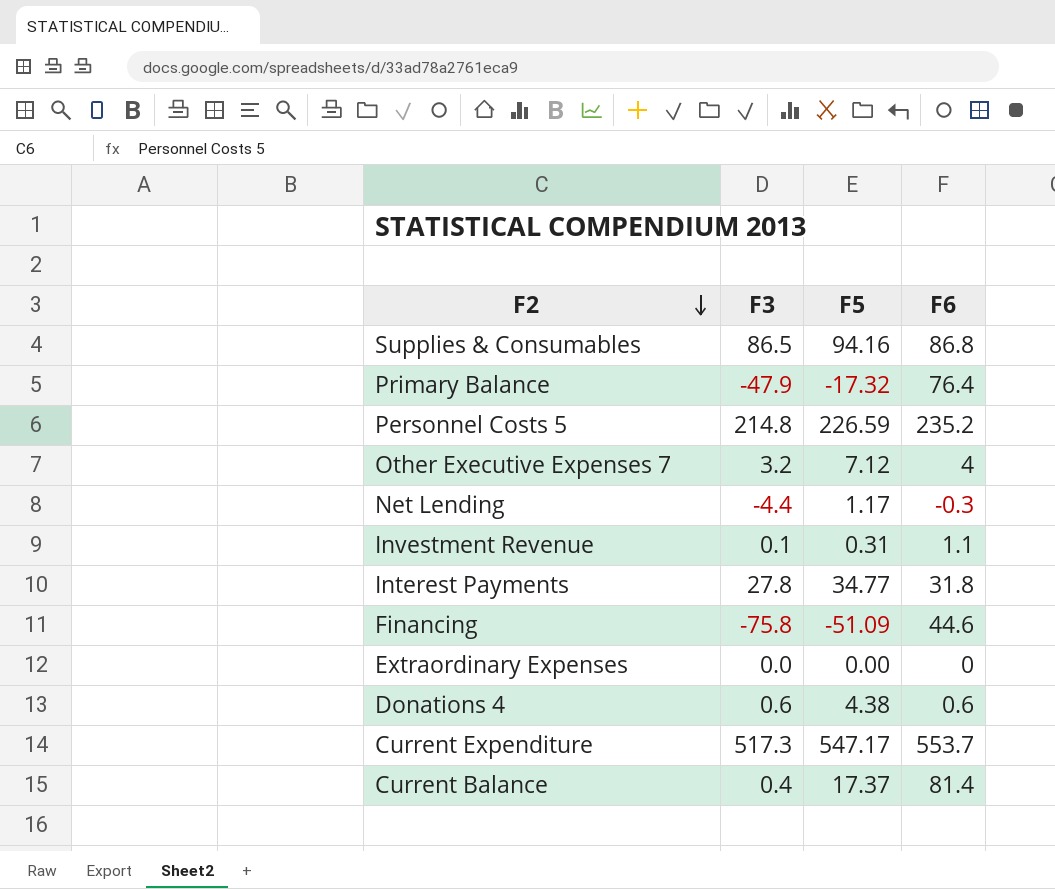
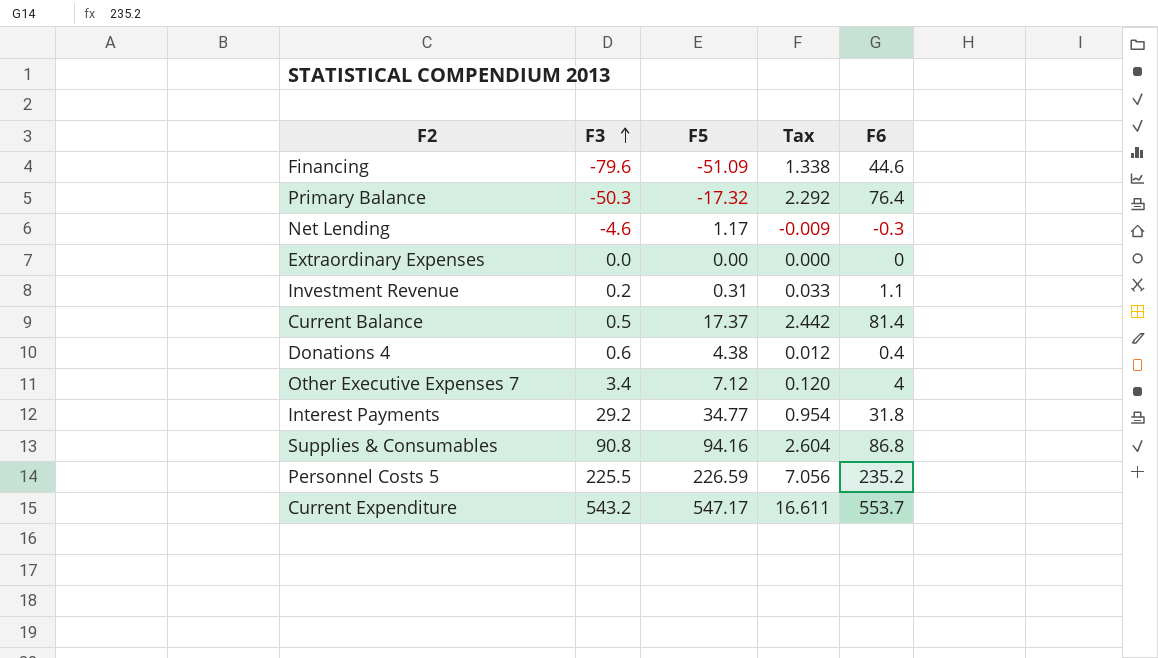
row order: F2 descending -> F3 ascending
column Tax | formula: none -> [F6] * 0.03
Financing | F3: -75.8 -> -79.6
Primary Balance | F3: -47.9 -> -50.3
Net Lending | F3: -4.4 -> -4.6
Investment Revenue | F3: 0.1 -> 0.2
Current Balance | F3: 0.4 -> 0.5
Donations 4 | F6: 0.6 -> 0.4
Other Executive Expenses 7 | F3: 3.2 -> 3.4
Interest Payments | F3: 27.8 -> 29.2
Supplies & Consumables | F3: 86.5 -> 90.8
Personnel Costs 5 | F3: 214.8 -> 225.5
Current Expenditure | F3: 517.3 -> 543.2

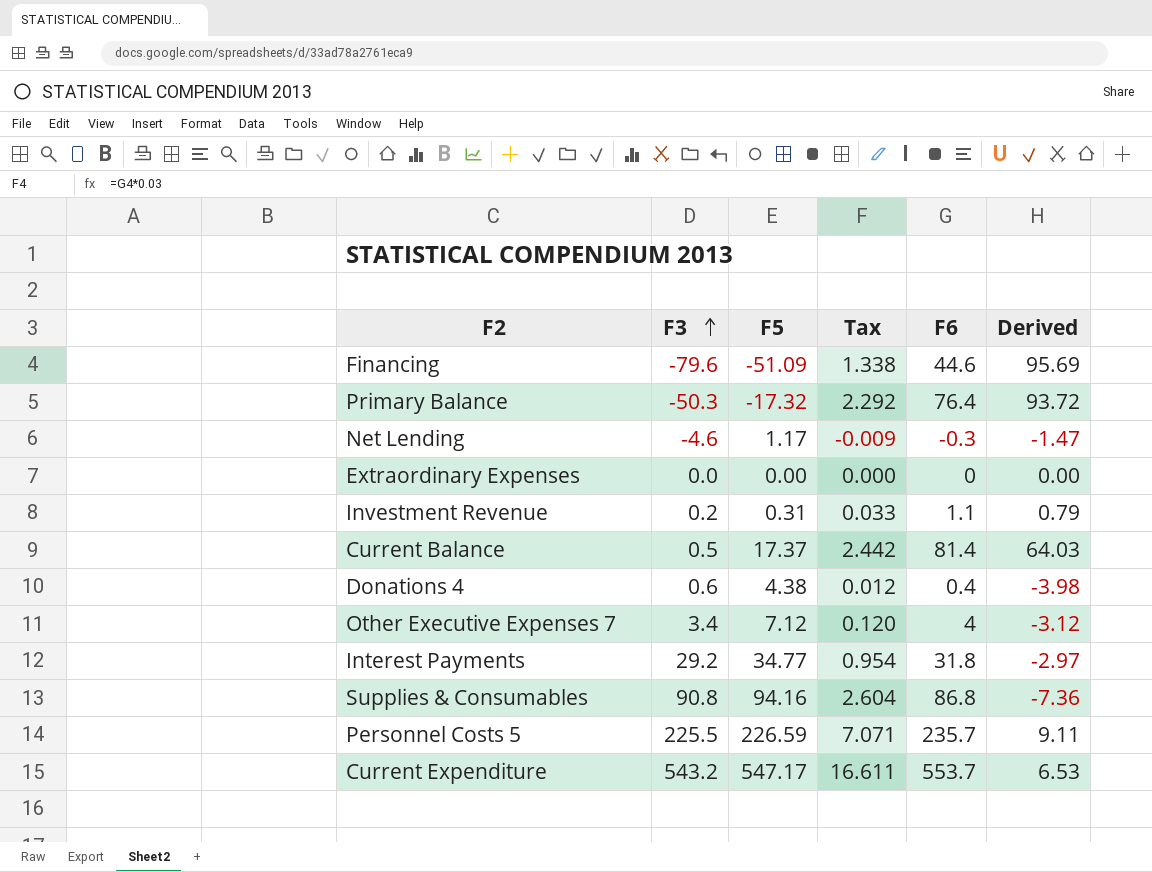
column Derived | formula: none -> [F6] - [F5]
Personnel Costs 5 | Tax: 7.056 -> 7.071
Personnel Costs 5 | F6: 235.2 -> 235.7

